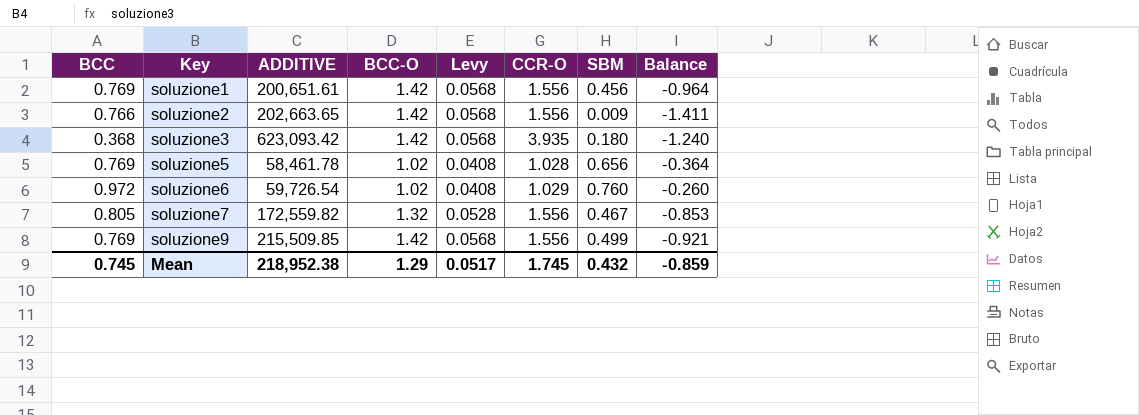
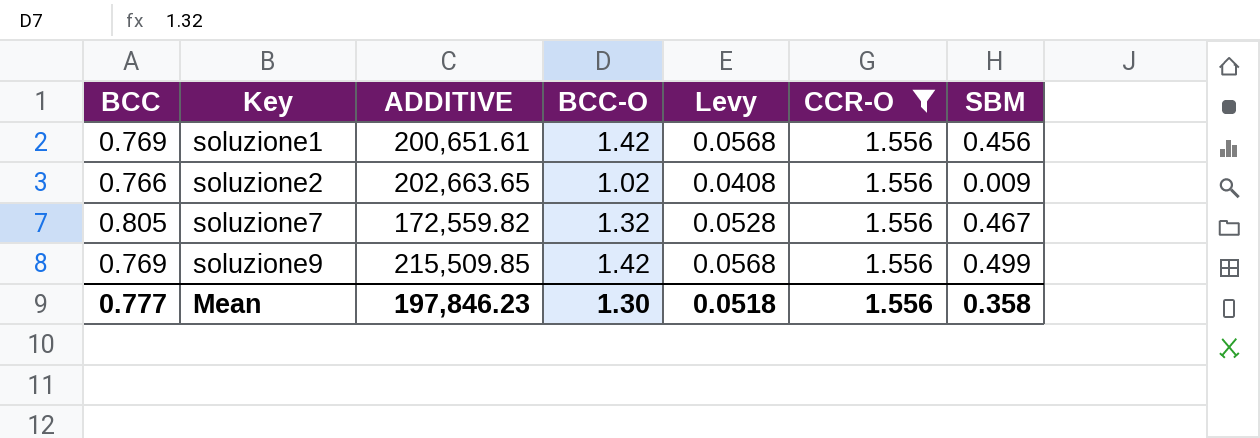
filter: none -> CCR-O = 1.556
column Balance | formula: [SBM] - [BCC-O] -> none
soluzione2 | BCC-O: 1.42 -> 1.02
soluzione2 | Levy: 0.0568 -> 0.0408
Mean | BCC: 0.745 -> 0.777
Mean | ADDITIVE: 218,952.38 -> 197,846.23
Mean | BCC-O: 1.29 -> 1.30
Mean | Levy: 0.0517 -> 0.0518
Mean | CCR-O: 1.745 -> 1.556
Mean | SBM: 0.432 -> 0.358

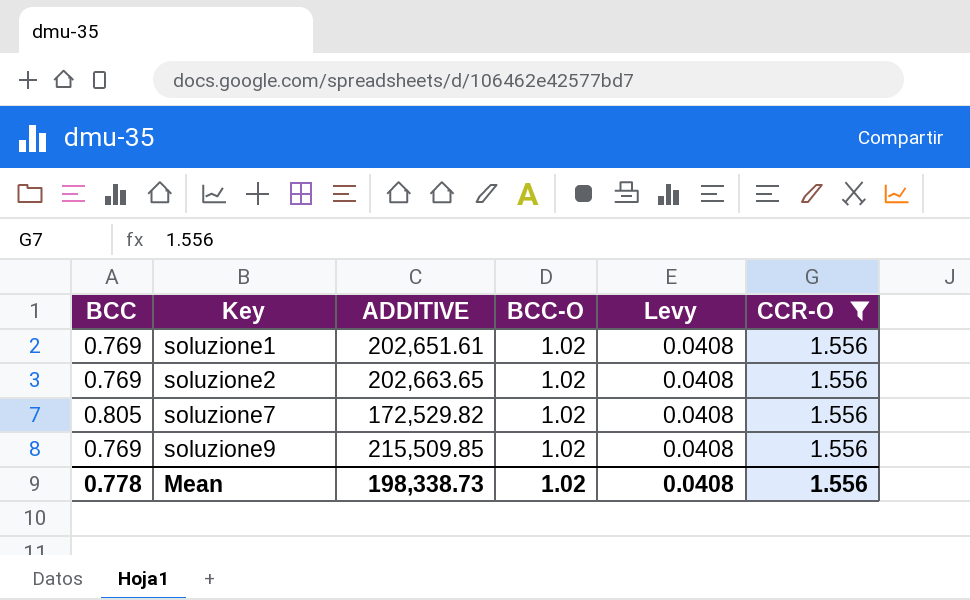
column SBM | position: 7 -> none
soluzione1 | ADDITIVE: 200,651.61 -> 202,651.61
soluzione1 | BCC-O: 1.42 -> 1.02
soluzione1 | Levy: 0.0568 -> 0.0408
soluzione2 | BCC: 0.766 -> 0.769
soluzione7 | ADDITIVE: 172,559.82 -> 172,529.82
soluzione7 | BCC-O: 1.32 -> 1.02
soluzione7 | Levy: 0.0528 -> 0.0408
soluzione9 | BCC-O: 1.42 -> 1.02
soluzione9 | Levy: 0.0568 -> 0.0408
Mean | BCC: 0.777 -> 0.778
Mean | ADDITIVE: 197,846.23 -> 198,338.73
Mean | BCC-O: 1.30 -> 1.02
Mean | Levy: 0.0518 -> 0.0408

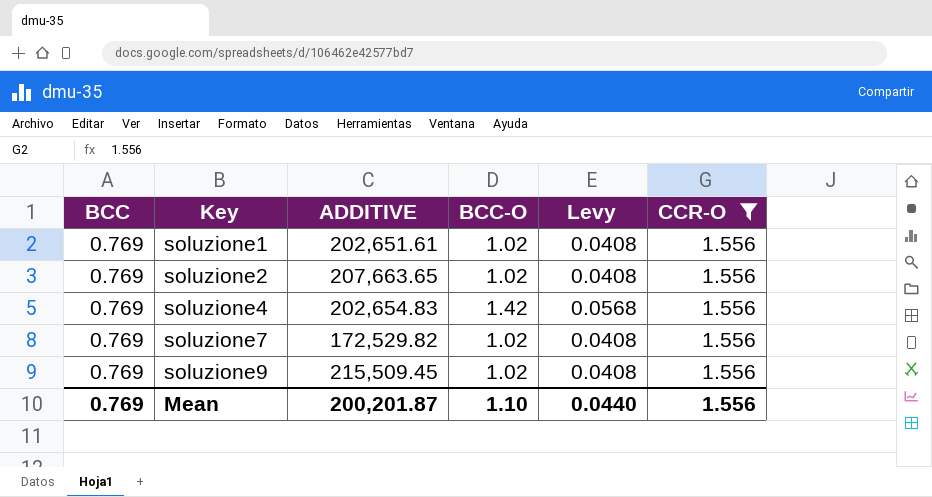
soluzione2 | ADDITIVE: 202,663.65 -> 207,663.65
row soluzione4: none -> 0.769 | 202,654.83 | 1.42 | 0.0568 | 1.556
soluzione7 | BCC: 0.805 -> 0.769
soluzione9 | ADDITIVE: 215,509.85 -> 215,509.45
Mean | BCC: 0.778 -> 0.769
Mean | ADDITIVE: 198,338.73 -> 200,201.87
Mean | BCC-O: 1.02 -> 1.10
Mean | Levy: 0.0408 -> 0.0440

